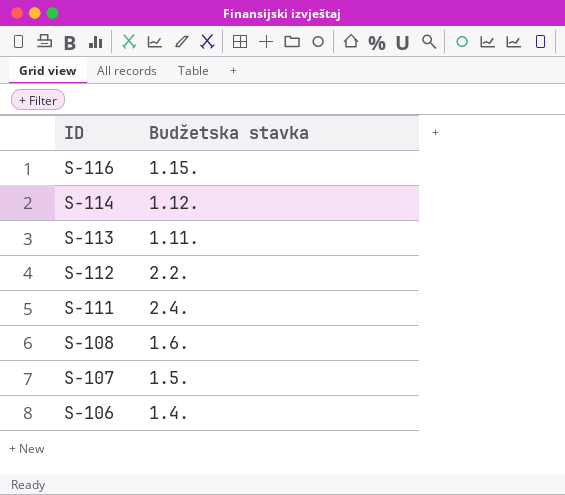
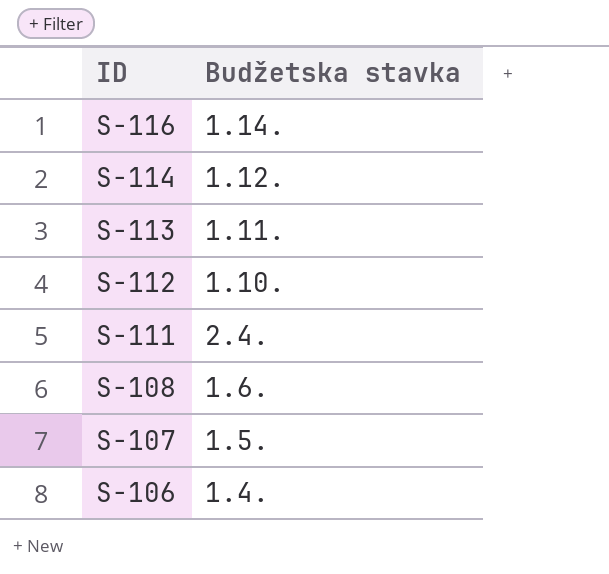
S-116 | Budžetska stavka: 1.15. -> 1.14.
S-112 | Budžetska stavka: 2.2. -> 1.10.

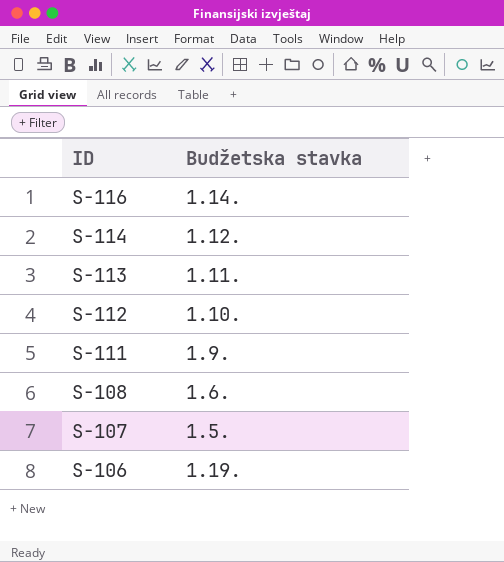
S-111 | Budžetska stavka: 2.4. -> 1.9.
S-106 | Budžetska stavka: 1.4. -> 1.19.

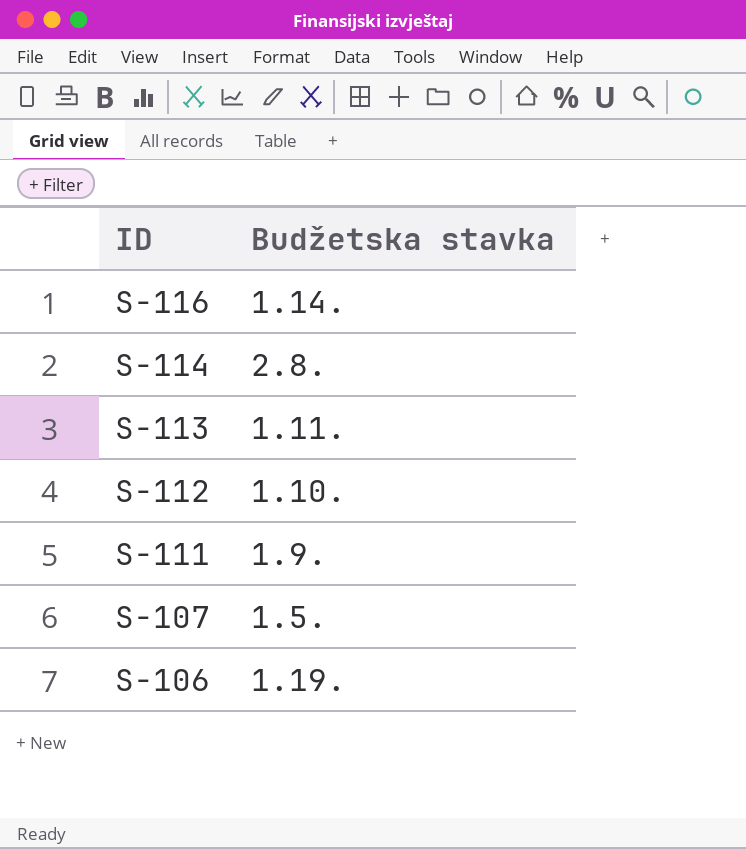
row S-108: 1.6. -> none
S-114 | Budžetska stavka: 1.12. -> 2.8.

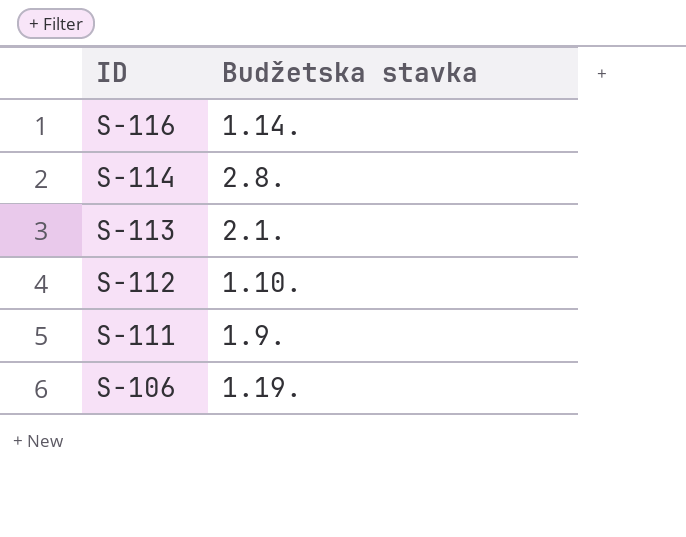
row S-107: 1.5. -> none
S-113 | Budžetska stavka: 1.11. -> 2.1.

